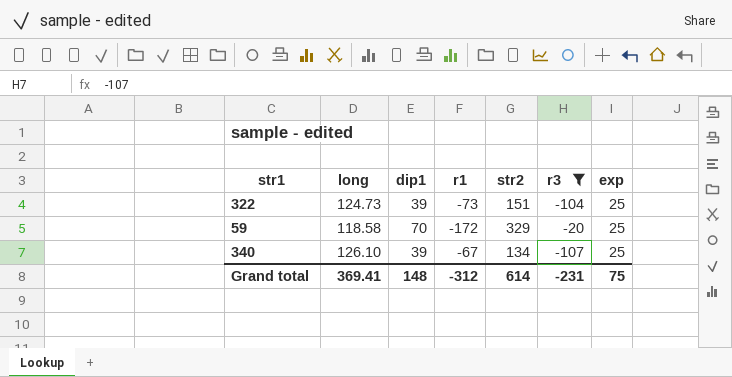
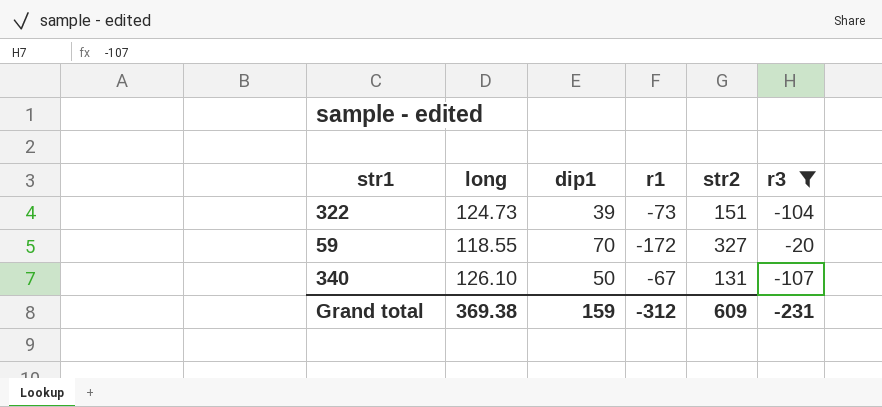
column exp | position: 7 -> none
59 | long: 118.58 -> 118.55
59 | str2: 329 -> 327
340 | dip1: 39 -> 50
340 | str2: 134 -> 131
Grand total | long: 369.41 -> 369.38
Grand total | dip1: 148 -> 159
Grand total | str2: 614 -> 609

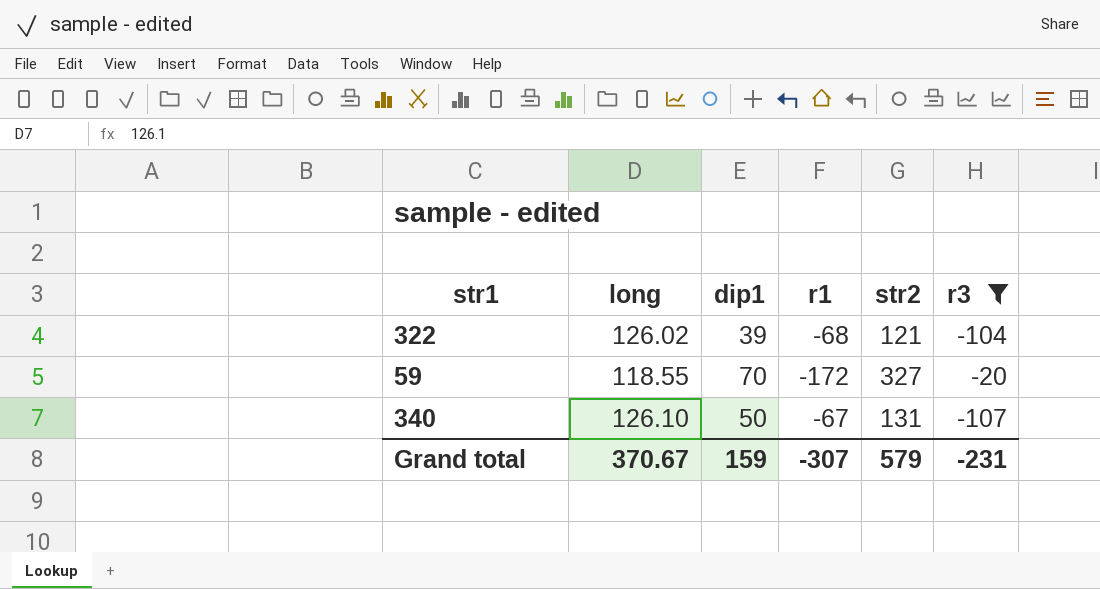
322 | long: 124.73 -> 126.02
322 | r1: -73 -> -68
322 | str2: 151 -> 121
Grand total | long: 369.38 -> 370.67
Grand total | r1: -312 -> -307
Grand total | str2: 609 -> 579

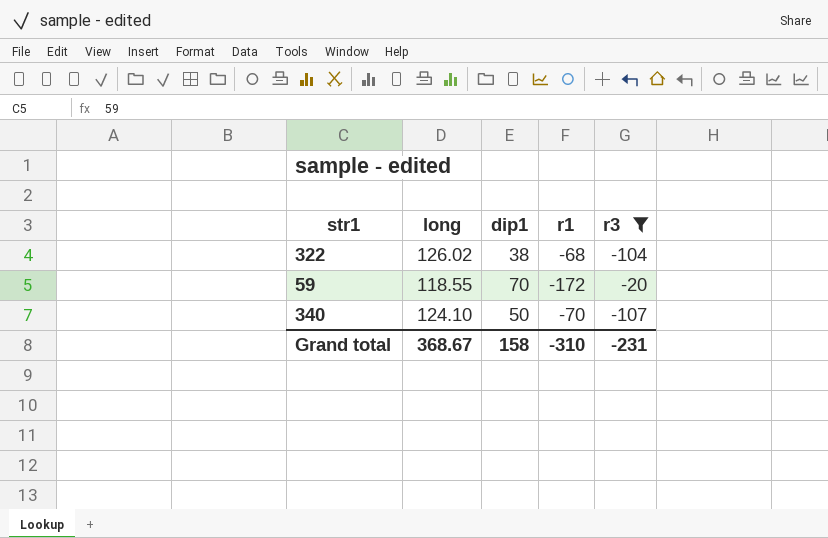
column str2 | position: 5 -> none
322 | dip1: 39 -> 38
340 | long: 126.10 -> 124.10
340 | r1: -67 -> -70
Grand total | long: 370.67 -> 368.67
Grand total | dip1: 159 -> 158
Grand total | r1: -307 -> -310

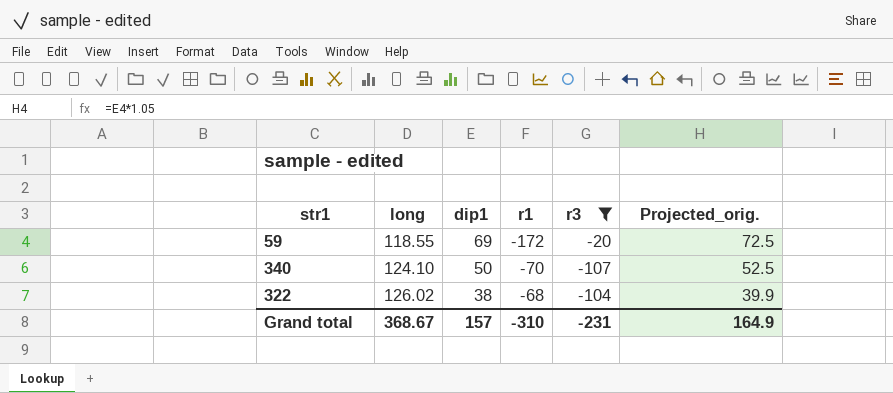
row order: none -> long ascending
column Projected_orig. | formula: none -> [dip1] * 1.05
59 | dip1: 70 -> 69
Grand total | dip1: 158 -> 157

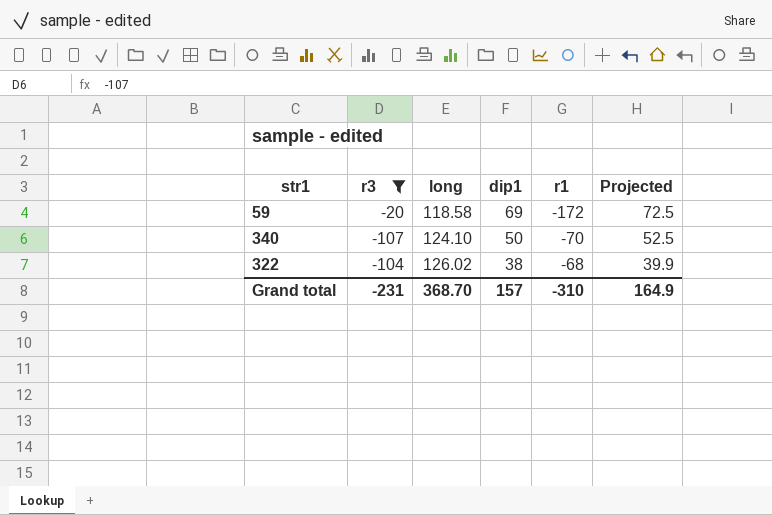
column r3 | position: 5 -> 2
column name: Projected_orig. -> Projected
59 | long: 118.55 -> 118.58
Grand total | long: 368.67 -> 368.70

